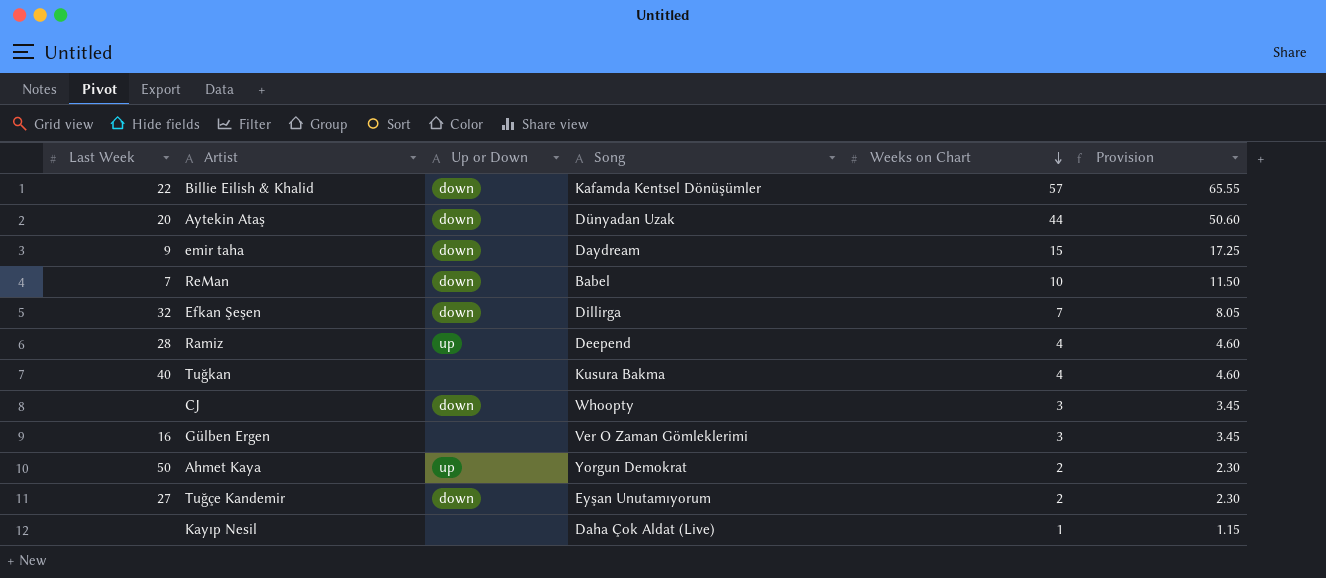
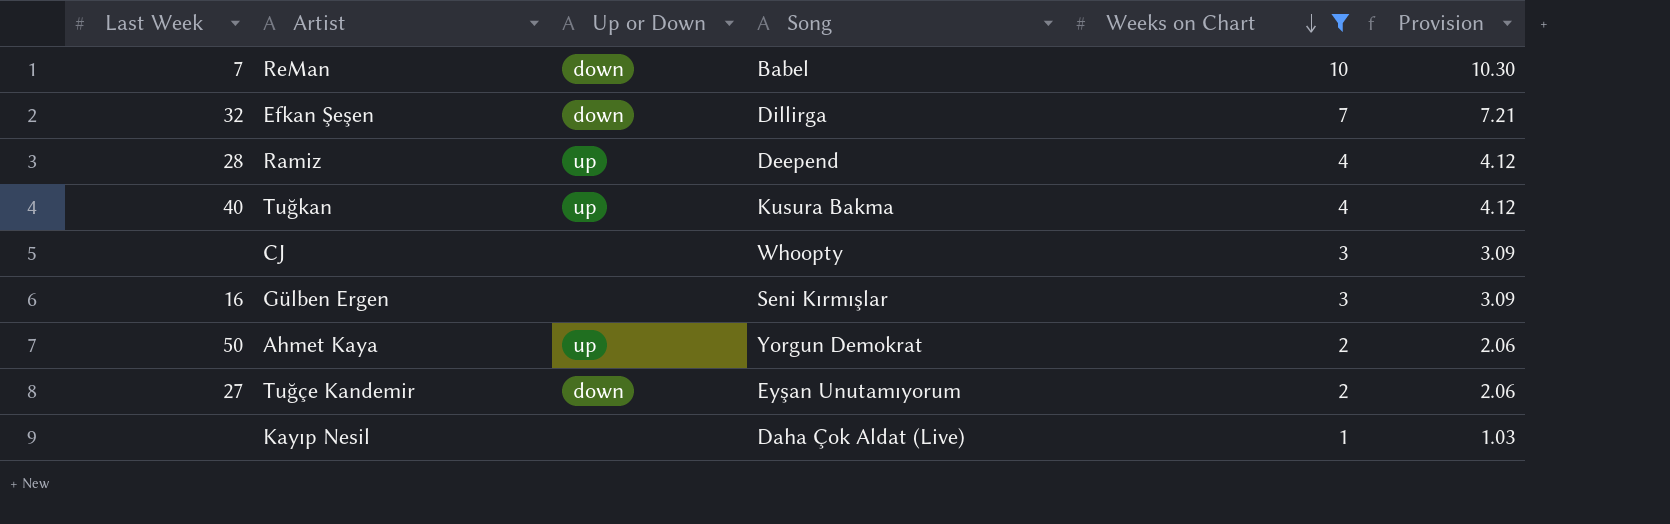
filter: none -> Weeks on Chart <= 10
column Provision | formula: [Weeks on Chart] * 1.15 -> [Weeks on Chart] * 1.03
Tuğkan | Up or Down: none -> up
CJ | Up or Down: down -> none
Gülben Ergen | Song: Ver O Zaman Gömleklerimi -> Seni Kırmışlar

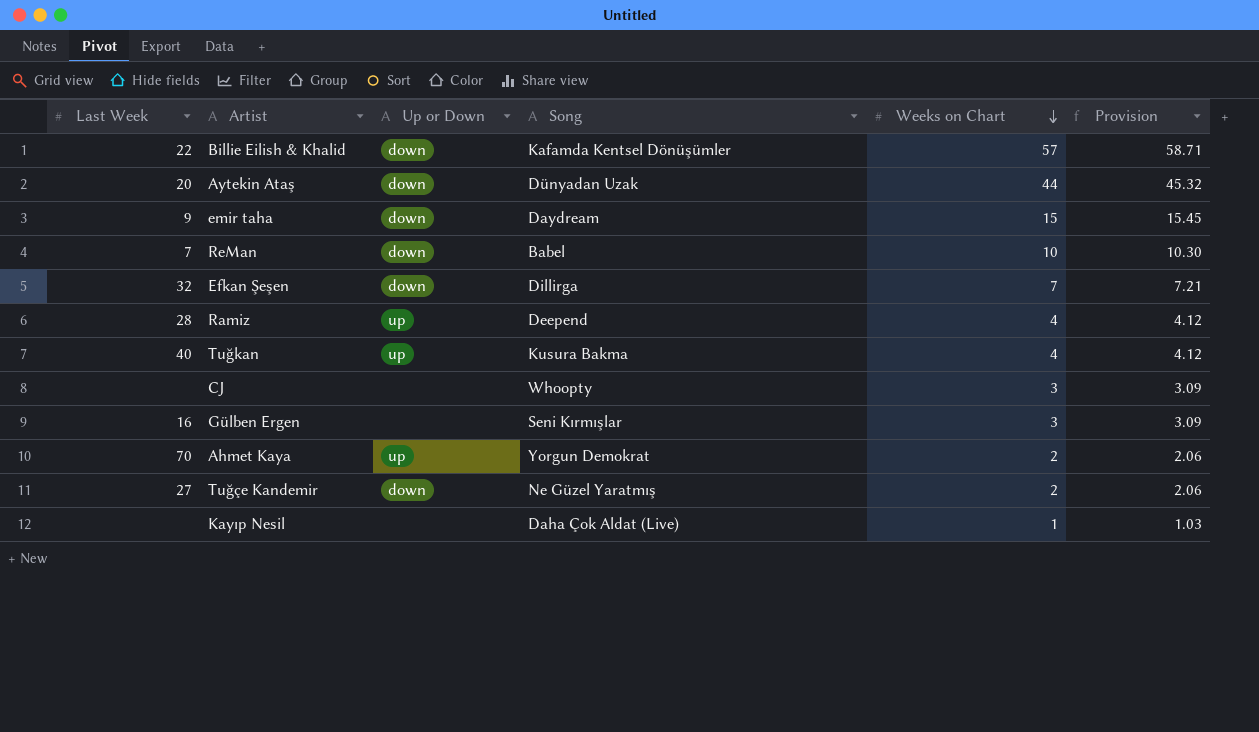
filter: Weeks on Chart <= 10 -> none
Ahmet Kaya | Last Week: 50 -> 70
Tuğçe Kandemir | Song: Eyşan Unutamıyorum -> Ne Güzel Yaratmış

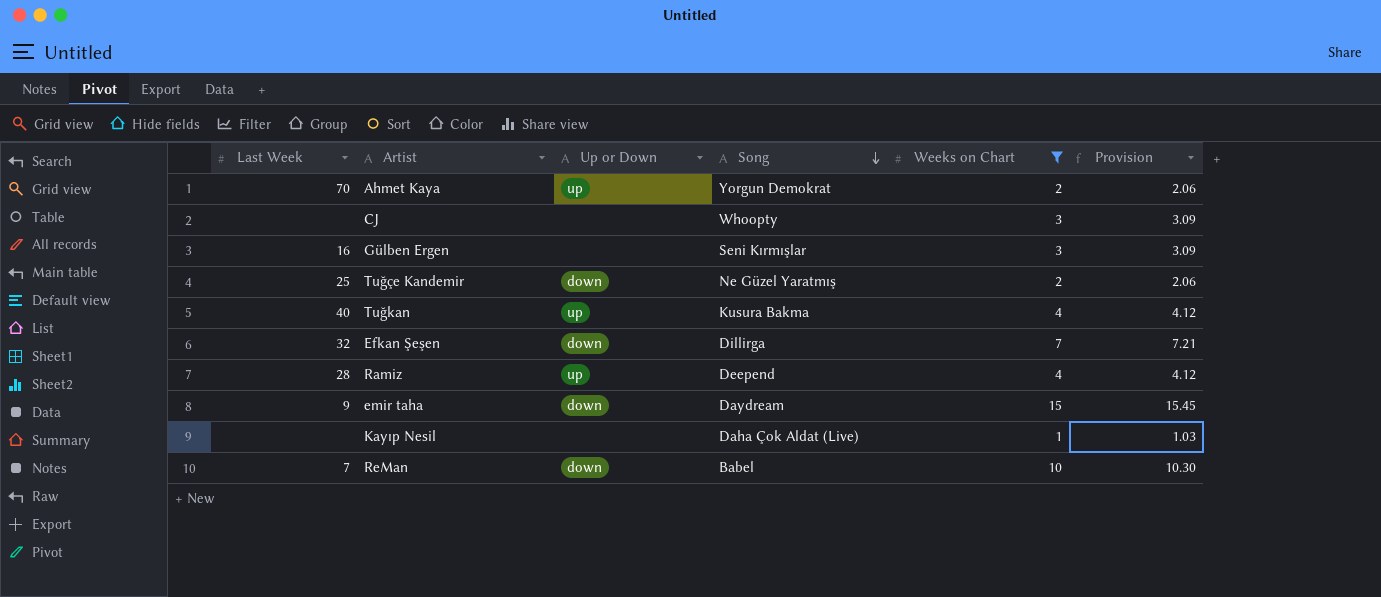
filter: none -> Weeks on Chart <= 15
row order: Weeks on Chart descending -> Song descending
Tuğçe Kandemir | Last Week: 27 -> 25

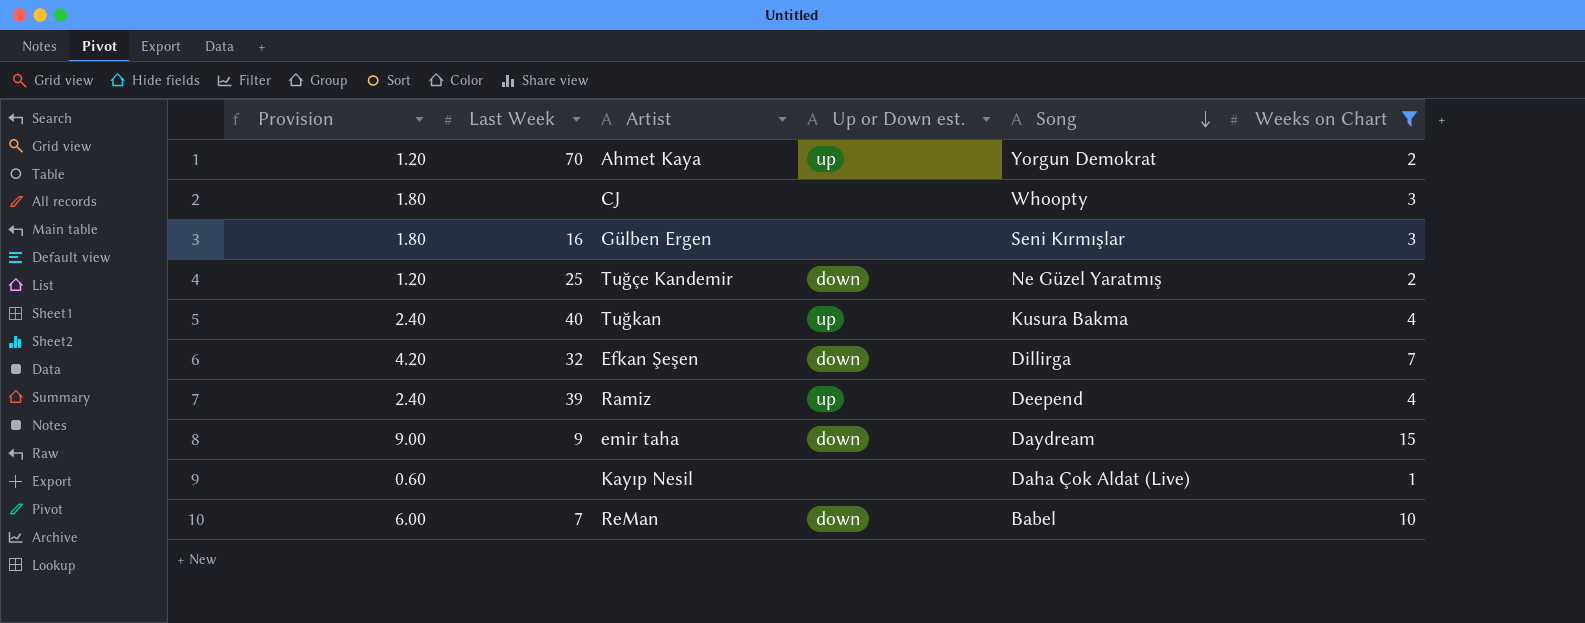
column Provision | formula: [Weeks on Chart] * 1.03 -> [Weeks on Chart] * 0.6
column Provision | position: 6 -> 1
column name: Up or Down -> Up or Down est.
Ramiz | Last Week: 28 -> 39

